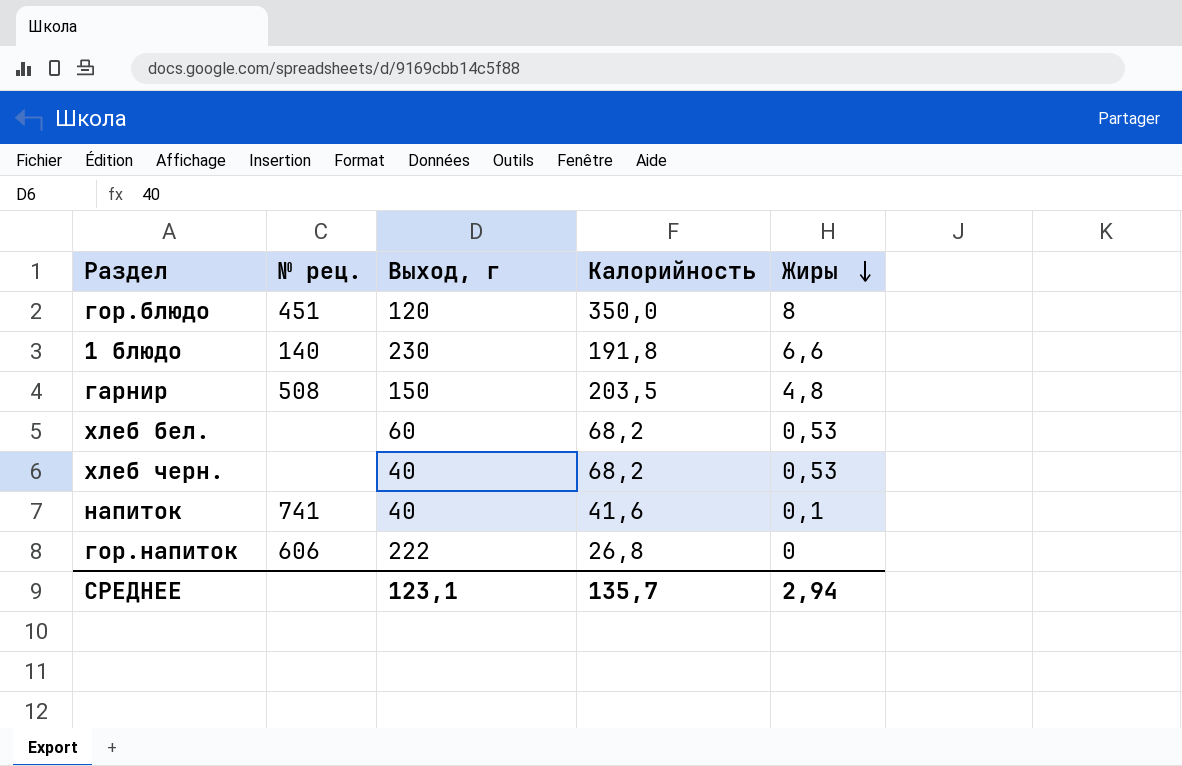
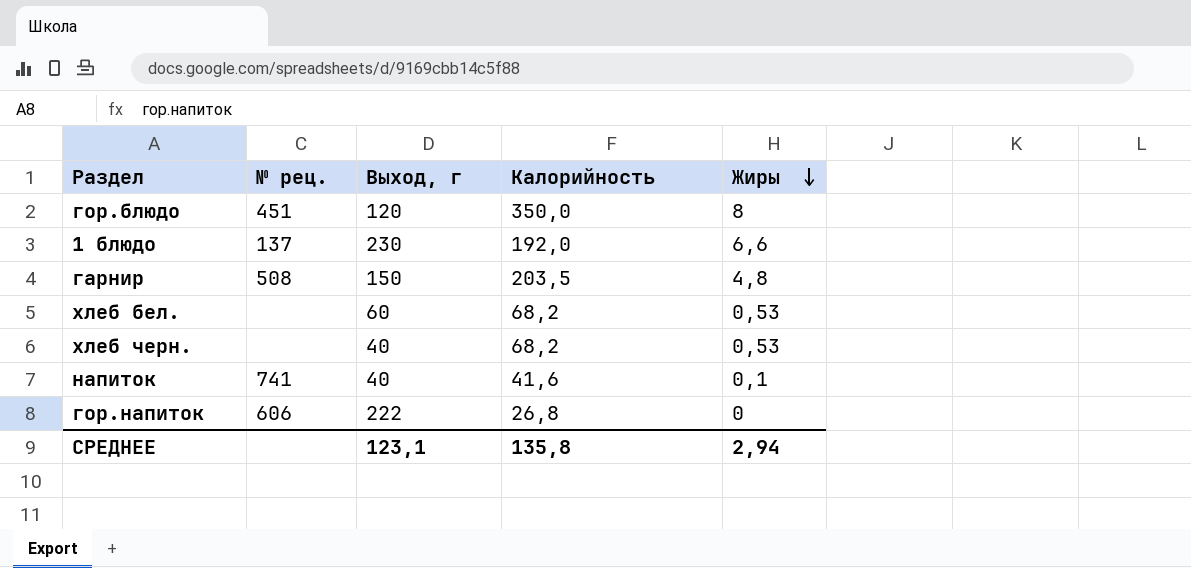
1 блюдо | № рец.: 140 -> 137
1 блюдо | Калорийность: 191,8 -> 192,0
СРЕДНЕЕ | Калорийность: 135,7 -> 135,8

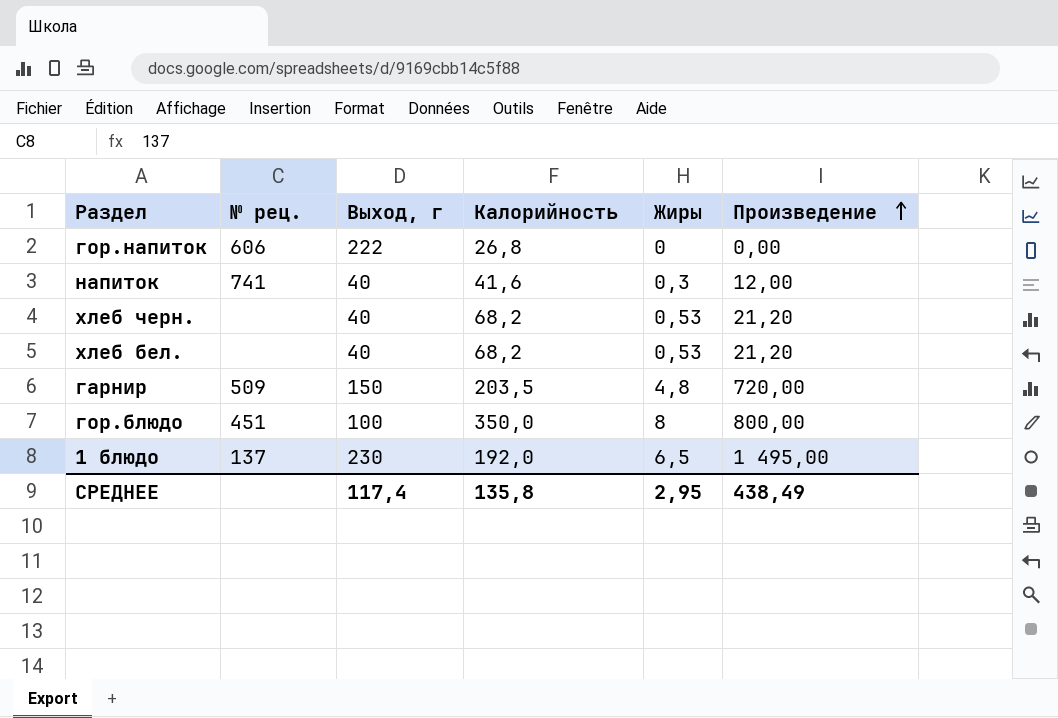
row order: Жиры descending -> Произведение ascending
column Произведение | formula: none -> [Выход, г] * [Жиры]
напиток | Жиры: 0,1 -> 0,3
хлеб бел. | Выход, г: 60 -> 40
гарнир | № рец.: 508 -> 509
гор.блюдо | Выход, г: 120 -> 100
1 блюдо | Жиры: 6,6 -> 6,5
СРЕДНЕЕ | Выход, г: 123,1 -> 117,4
СРЕДНЕЕ | Жиры: 2,94 -> 2,95

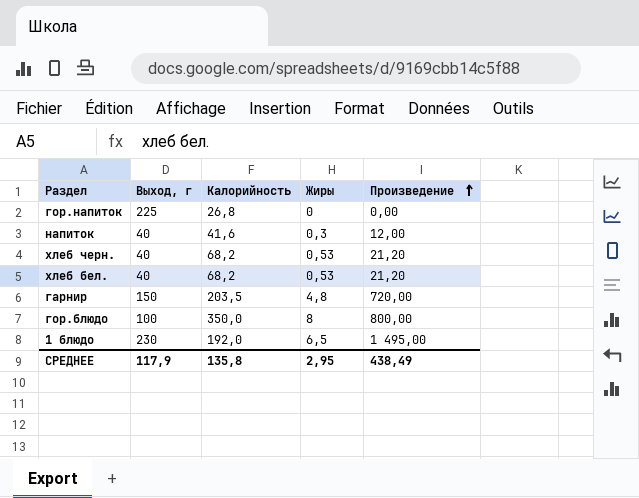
column № рец. | position: 2 -> none
гор.напиток | Выход, г: 222 -> 225
СРЕДНЕЕ | Выход, г: 117,4 -> 117,9

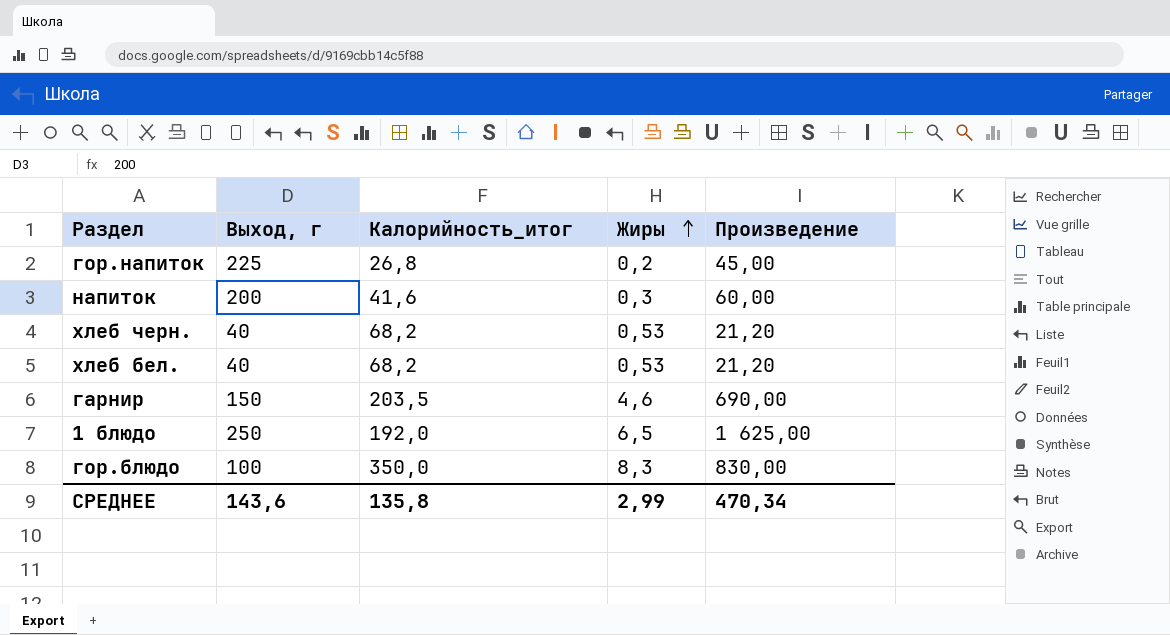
row order: Произведение ascending -> Жиры ascending
column name: Калорийность -> Калорийность_итог
гор.напиток | Жиры: 0 -> 0,2
гор.напиток | Произведение: 0,00 -> 45,00
напиток | Выход, г: 40 -> 200
напиток | Произведение: 12,00 -> 60,00
гарнир | Жиры: 4,8 -> 4,6
гарнир | Произведение: 720,00 -> 690,00
1 блюдо | Выход, г: 230 -> 250
1 блюдо | Произведение: 1 495,00 -> 1 625,00
гор.блюдо | Жиры: 8 -> 8,3
гор.блюдо | Произведение: 800,00 -> 830,00
СРЕДНЕЕ | Выход, г: 117,9 -> 143,6
СРЕДНЕЕ | Жиры: 2,95 -> 2,99
СРЕДНЕЕ | Произведение: 438,49 -> 470,34

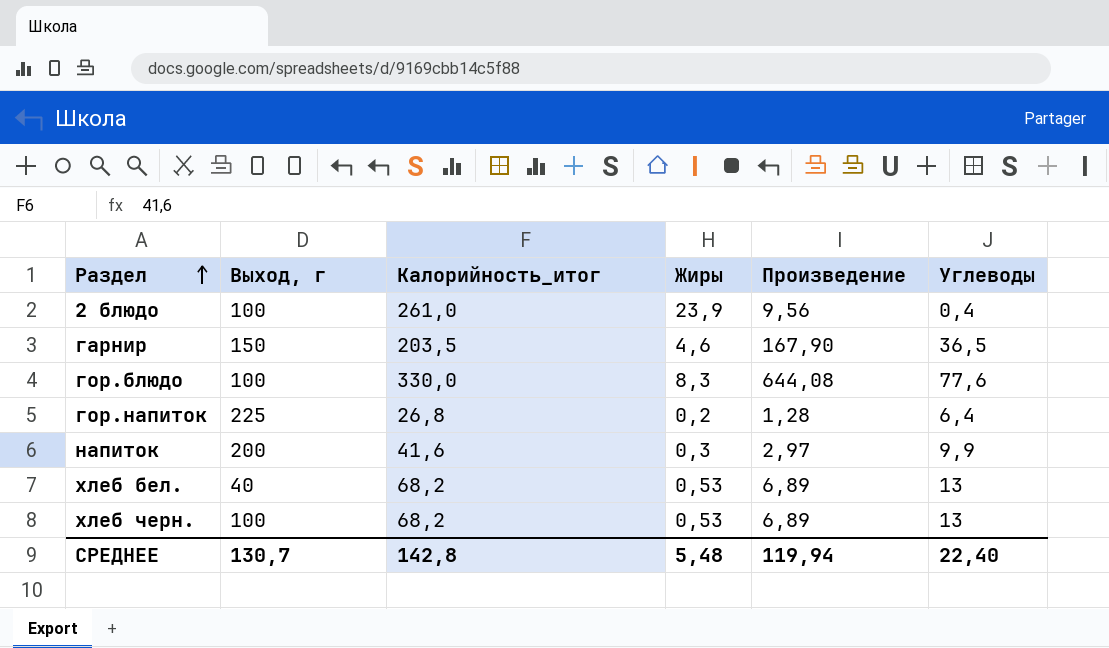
row order: Жиры ascending -> Раздел ascending
column Произведение | formula: [Выход, г] * [Жиры] -> [Жиры] * [Углеводы]
column Углеводы | position: none -> 6
row 1 блюдо: 250 | 192,0 | 6,5 | 1 625,00 -> none
row 2 блюдо: none -> 100 | 261,0 | 23,9 | 9,56 | 0,4
гор.блюдо | Калорийность_итог: 350,0 -> 330,0
хлеб черн. | Выход, г: 40 -> 100
СРЕДНЕЕ | Выход, г: 143,6 -> 130,7
СРЕДНЕЕ | Калорийность_итог: 135,8 -> 142,8
СРЕДНЕЕ | Жиры: 2,99 -> 5,48
СРЕДНЕЕ | Произведение: 470,34 -> 119,94

